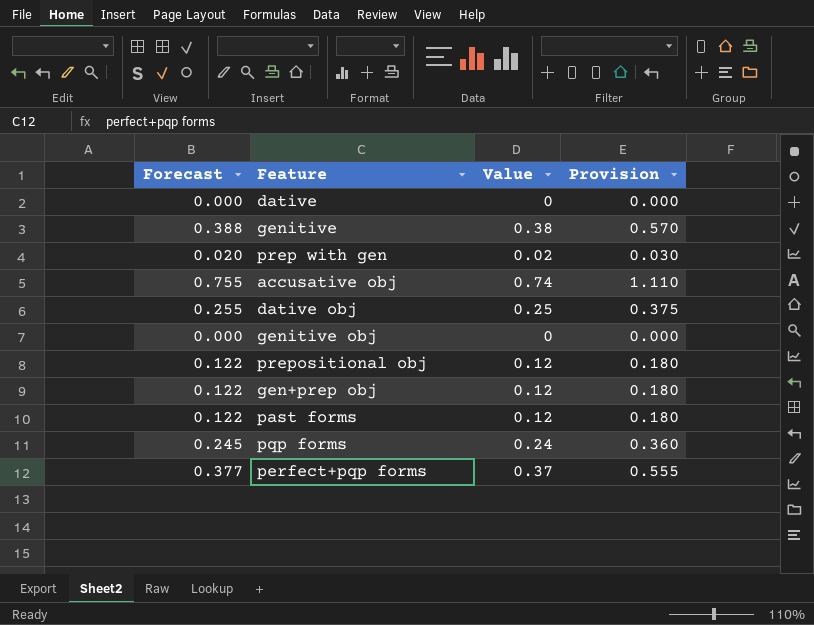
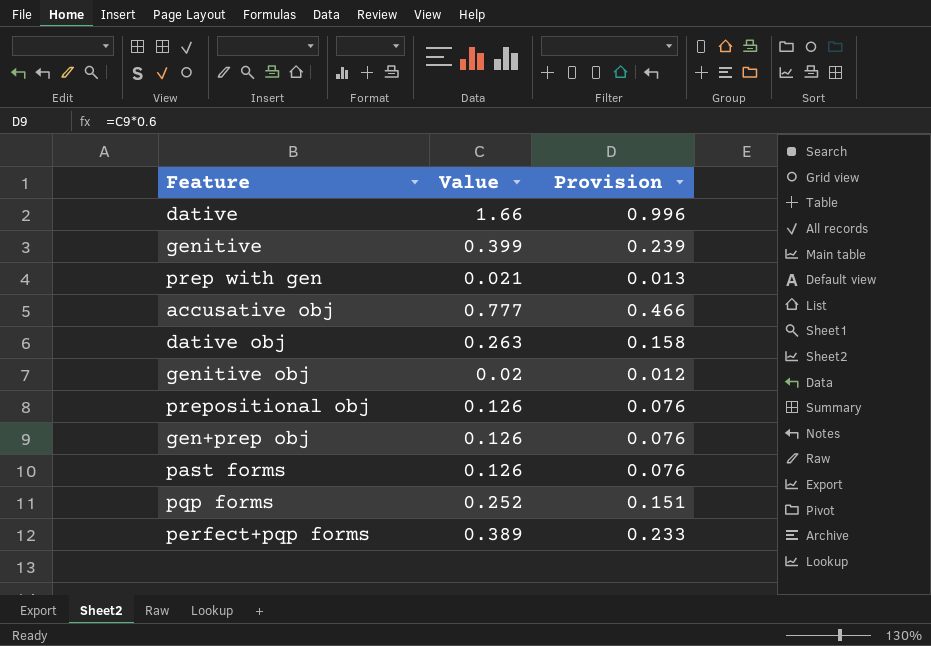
column Forecast | formula: [Value] * 1.02 -> none
column Provision | formula: [Value] * 1.5 -> [Value] * 0.6
dative | Value: 0 -> 1.66
genitive | Value: 0.38 -> 0.399
prep with gen | Value: 0.02 -> 0.021
accusative obj | Value: 0.74 -> 0.777
dative obj | Value: 0.25 -> 0.263
genitive obj | Value: 0 -> 0.02
prepositional obj | Value: 0.12 -> 0.126
gen+prep obj | Value: 0.12 -> 0.126
past forms | Value: 0.12 -> 0.126
pqp forms | Value: 0.24 -> 0.252
perfect+pqp forms | Value: 0.37 -> 0.389

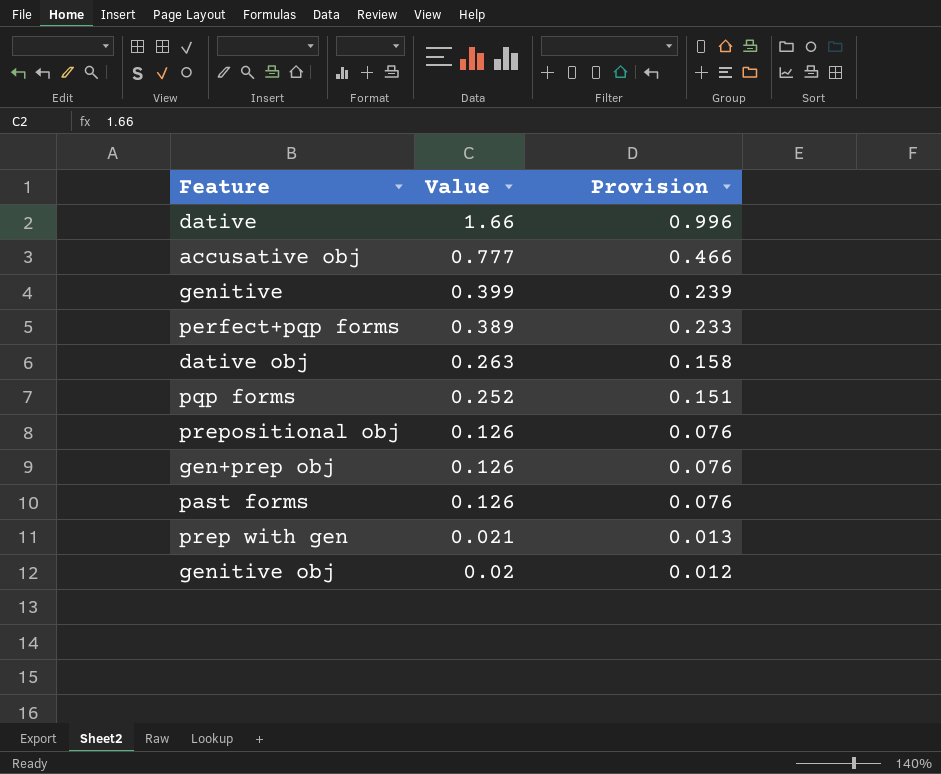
row order: none -> Value descending

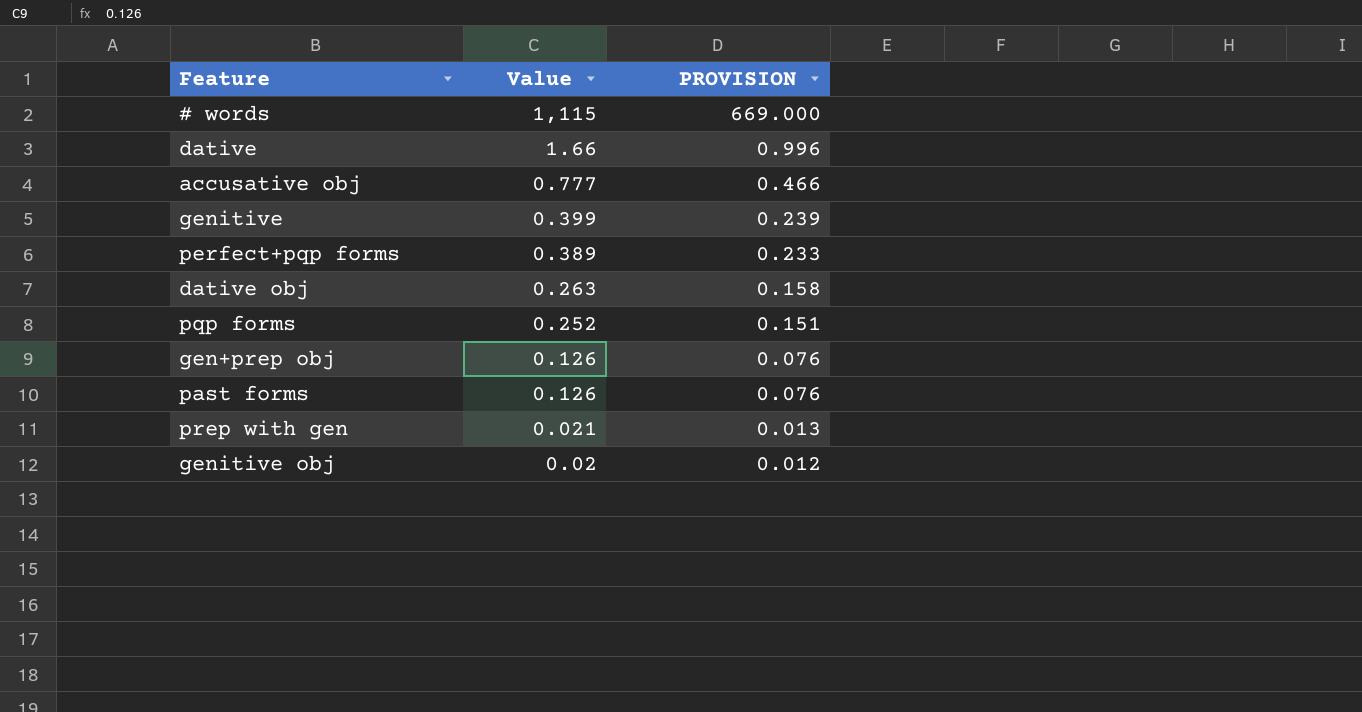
column name: Provision -> PROVISION
row prepositional obj: 0.126 | 0.076 -> none
row # words: none -> 1,115 | 669.000

